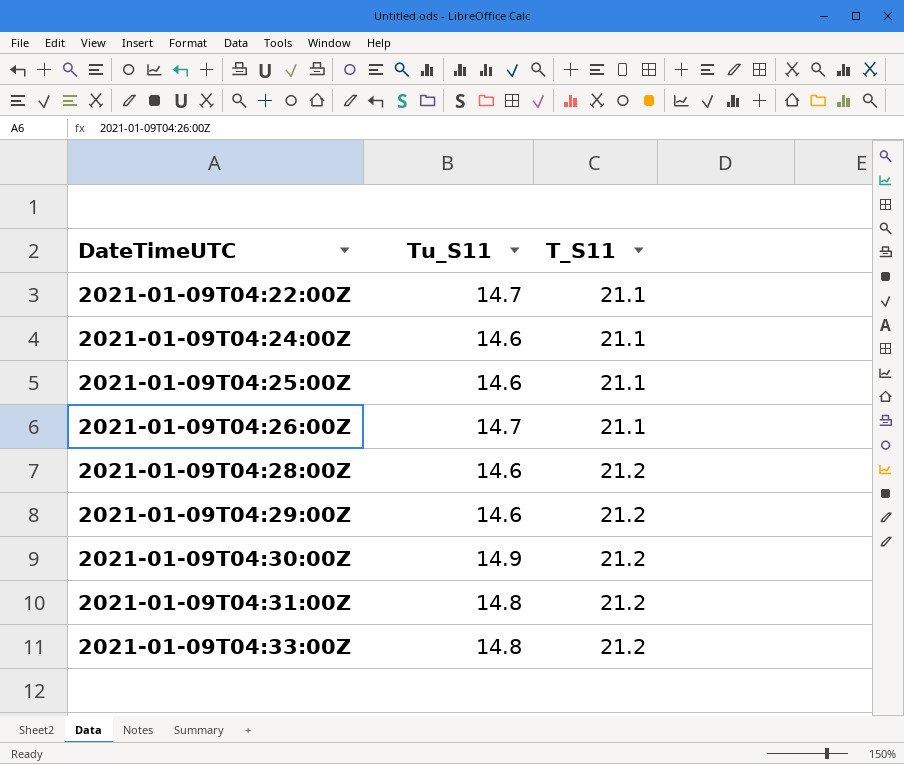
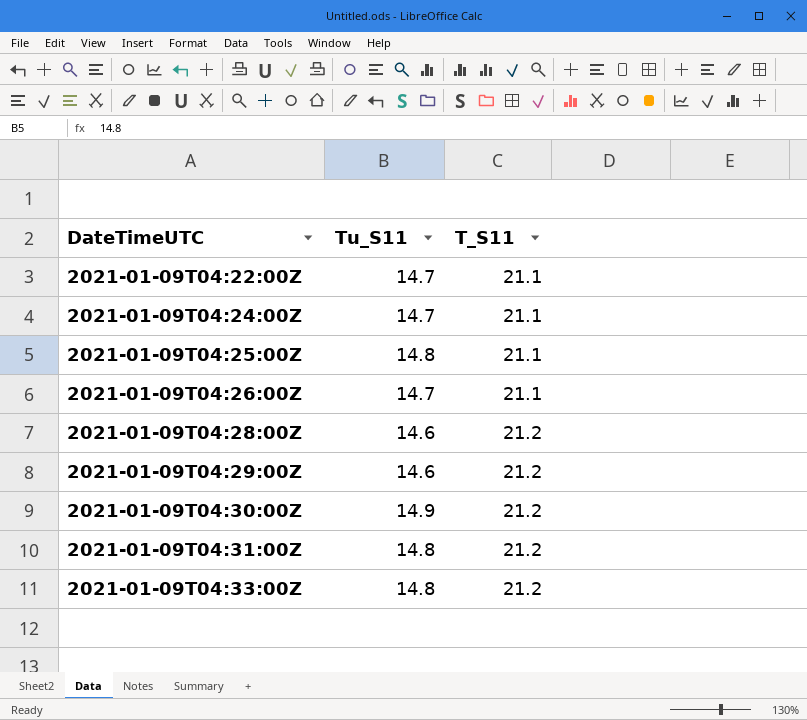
2021-01-09T04:24:00Z | Tu_S11: 14.6 -> 14.7
2021-01-09T04:25:00Z | Tu_S11: 14.6 -> 14.8

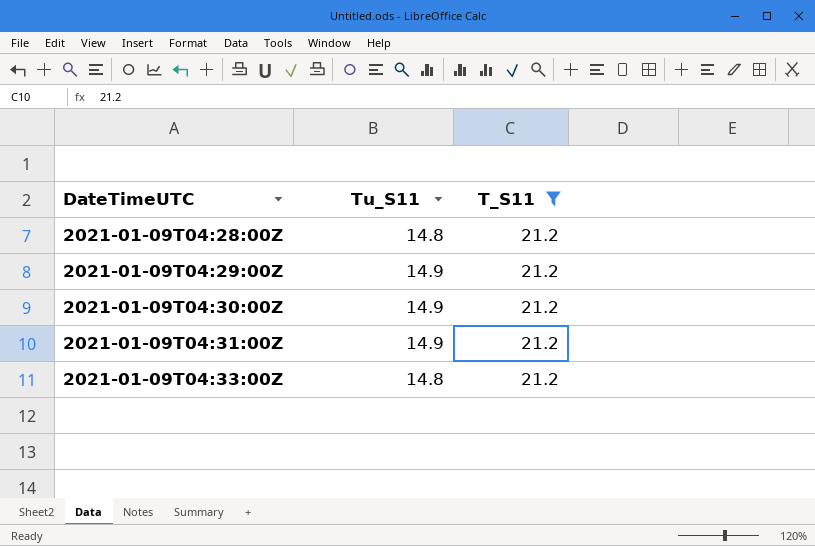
filter: none -> T_S11 = 21.2
2021-01-09T04:28:00Z | Tu_S11: 14.6 -> 14.8
2021-01-09T04:29:00Z | Tu_S11: 14.6 -> 14.9
2021-01-09T04:31:00Z | Tu_S11: 14.8 -> 14.9

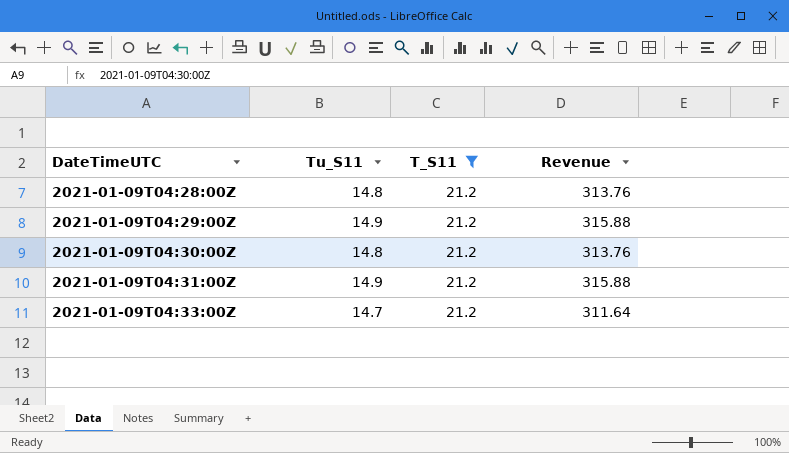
column Revenue | formula: none -> [Tu_S11] * [T_S11]
2021-01-09T04:30:00Z | Tu_S11: 14.9 -> 14.8
2021-01-09T04:33:00Z | Tu_S11: 14.8 -> 14.7

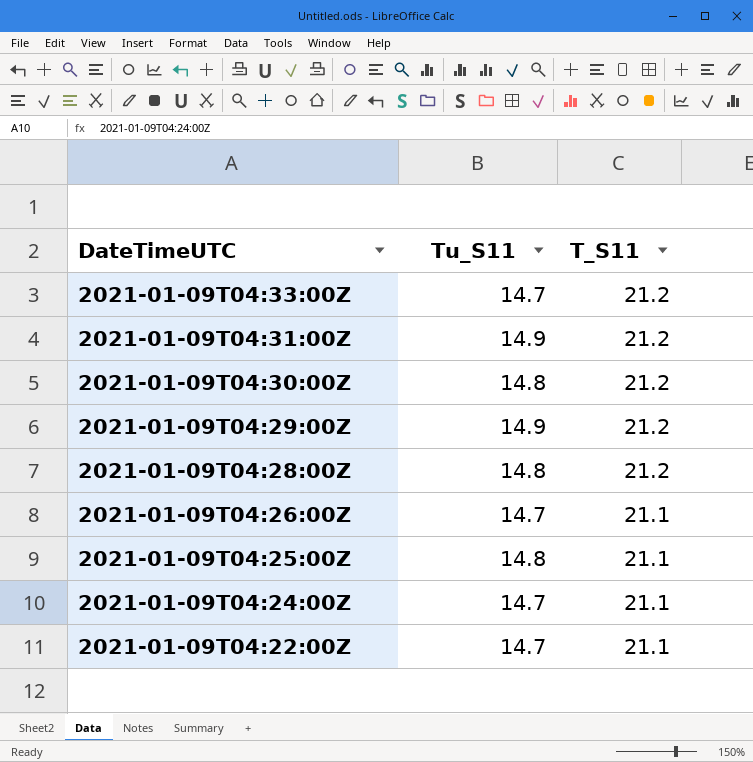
filter: T_S11 = 21.2 -> none
row order: DateTimeUTC ascending -> DateTimeUTC descending
column Revenue | formula: [Tu_S11] * [T_S11] -> none

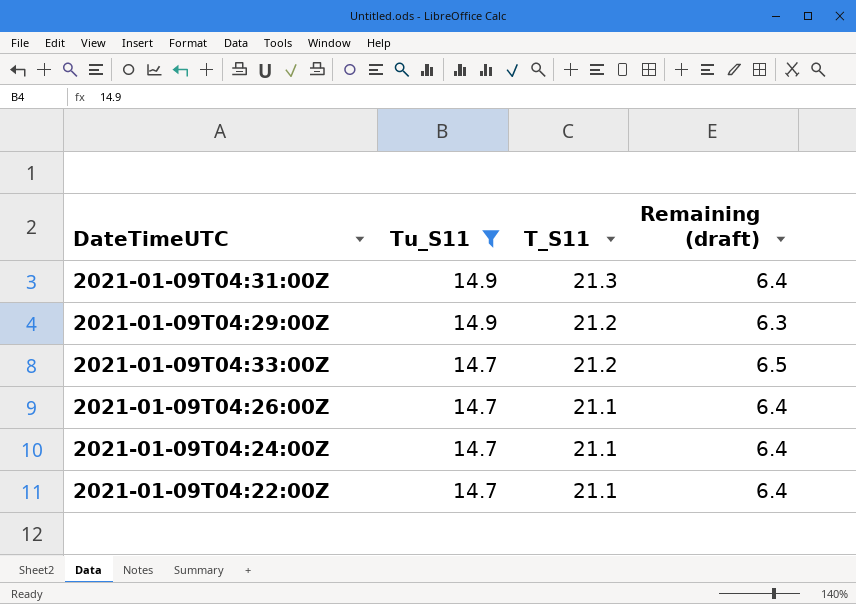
filter: none -> Tu_S11 != 14.8
row order: DateTimeUTC descending -> Tu_S11 descending
column Remaining (draft) | formula: none -> [T_S11] - [Tu_S11]
2021-01-09T04:31:00Z | T_S11: 21.2 -> 21.3

